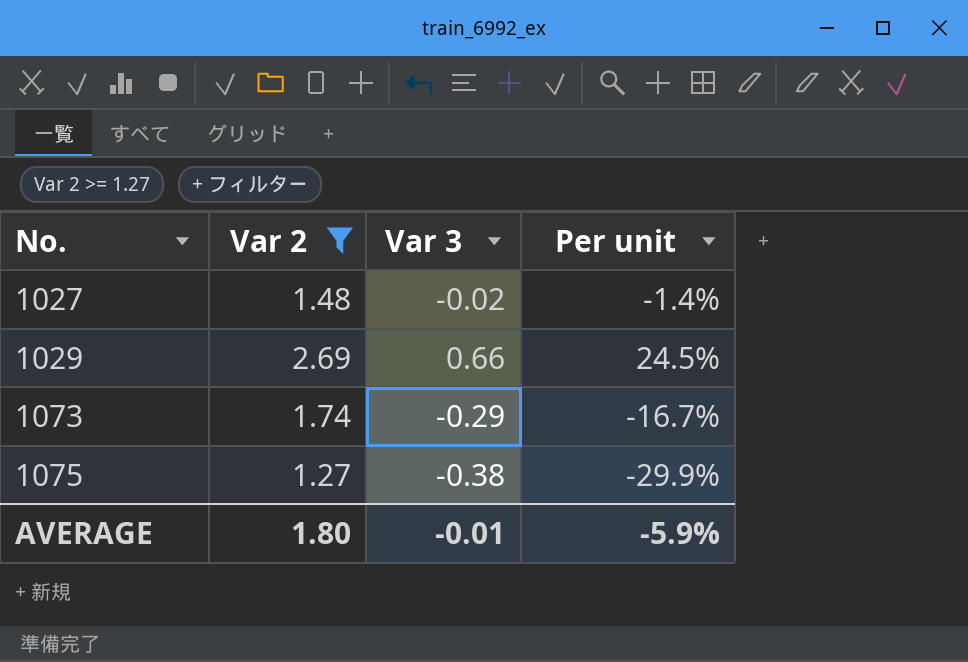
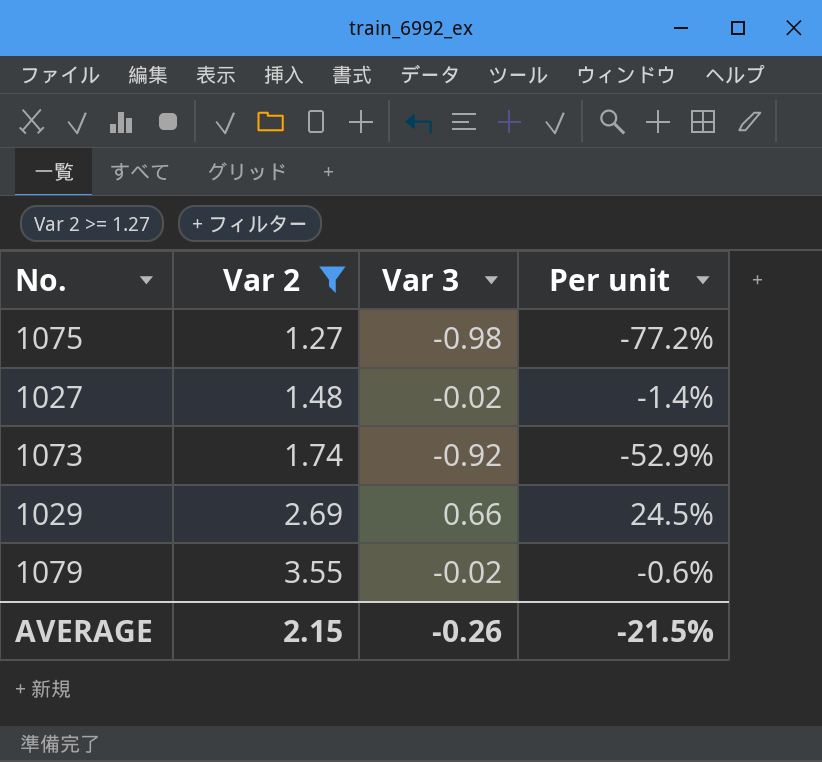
row order: No. ascending -> Var 2 ascending
1075 | Var 3: -0.38 -> -0.98
1075 | Per unit: -29.9% -> -77.2%
1073 | Var 3: -0.29 -> -0.92
1073 | Per unit: -16.7% -> -52.9%
row 1079: none -> 3.55 | -0.02 | -0.6%
AVERAGE | Var 2: 1.80 -> 2.15
AVERAGE | Var 3: -0.01 -> -0.26
AVERAGE | Per unit: -5.9% -> -21.5%

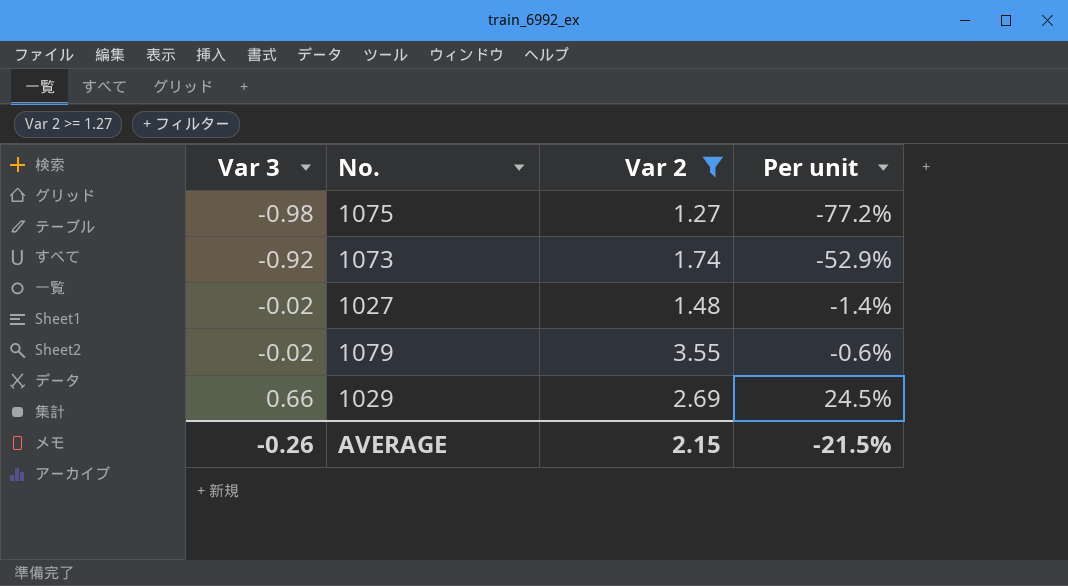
row order: Var 2 ascending -> Var 3 ascending
column Var 3 | position: 3 -> 1

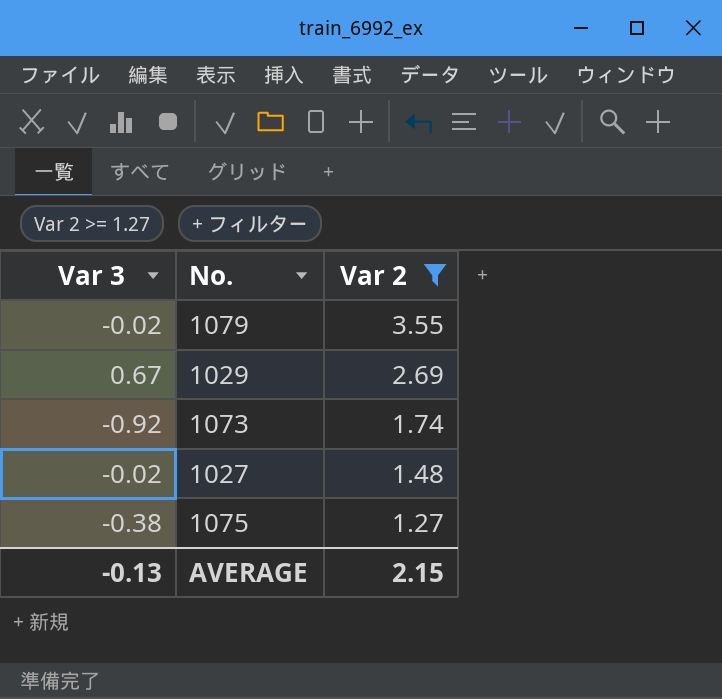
row order: Var 3 ascending -> Var 2 descending
column Per unit | formula: [Var 3] / [Var 2] -> none
1029 | Var 3: 0.66 -> 0.67
1075 | Var 3: -0.98 -> -0.38
AVERAGE | Var 3: -0.26 -> -0.13

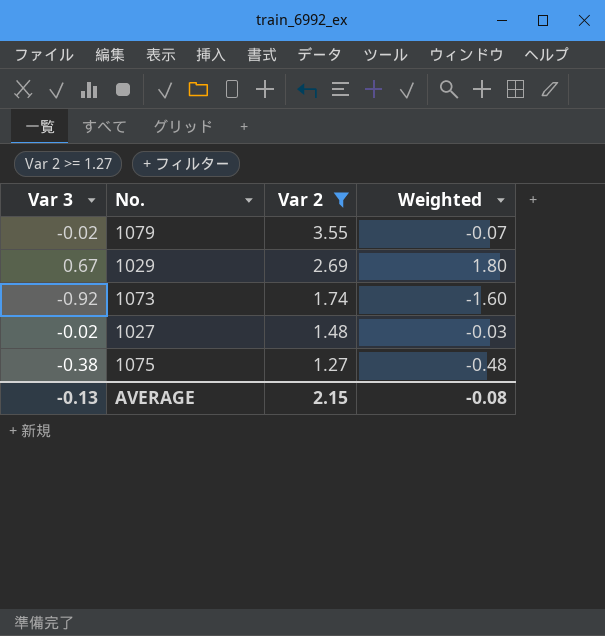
column Weighted | formula: none -> [Var 3] * [Var 2]

